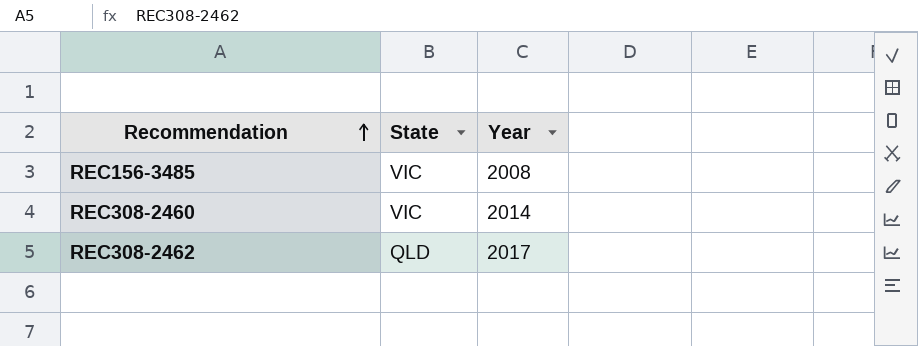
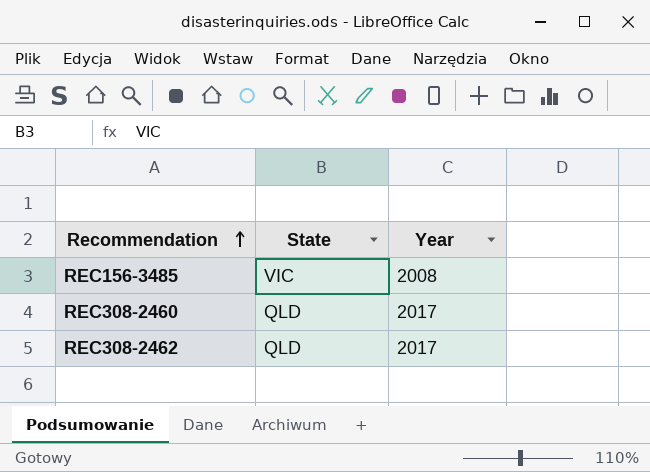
REC308-2460 | State: VIC -> QLD
REC308-2460 | Year: 2014 -> 2017

